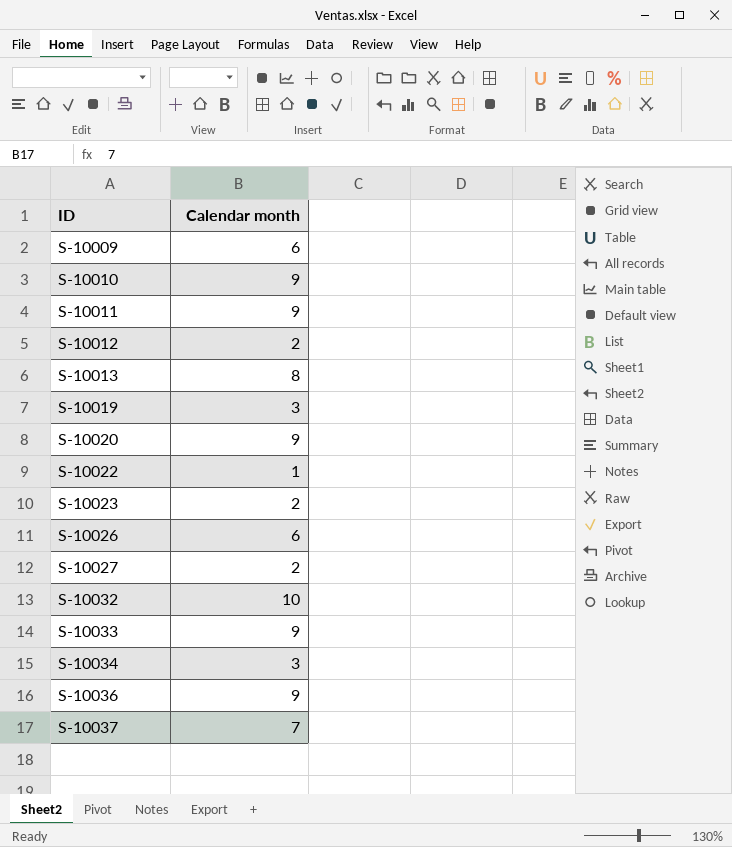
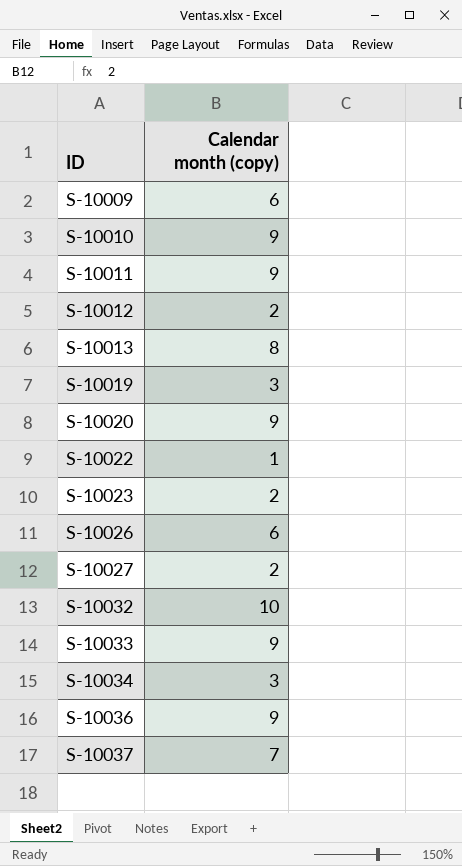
column name: Calendar month -> Calendar month (copy)

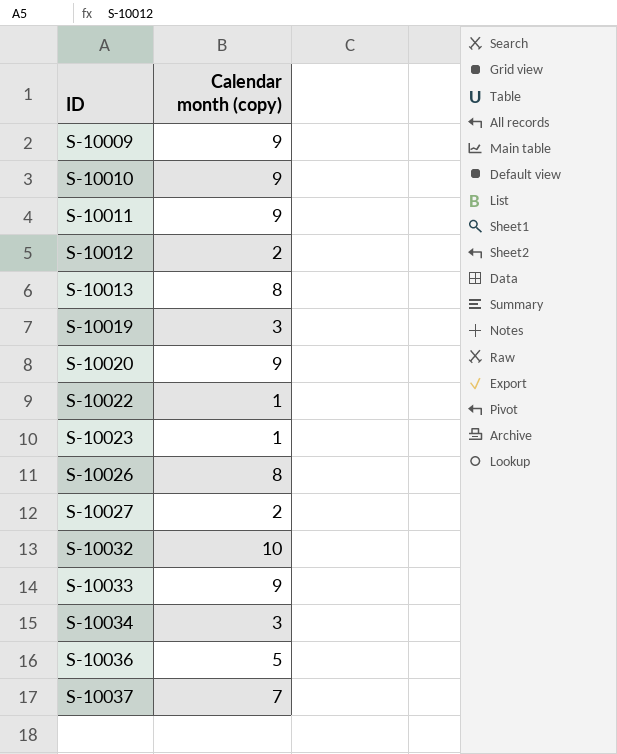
S-10009 | Calendar month (copy): 6 -> 9
S-10023 | Calendar month (copy): 2 -> 1
S-10026 | Calendar month (copy): 6 -> 8
S-10036 | Calendar month (copy): 9 -> 5

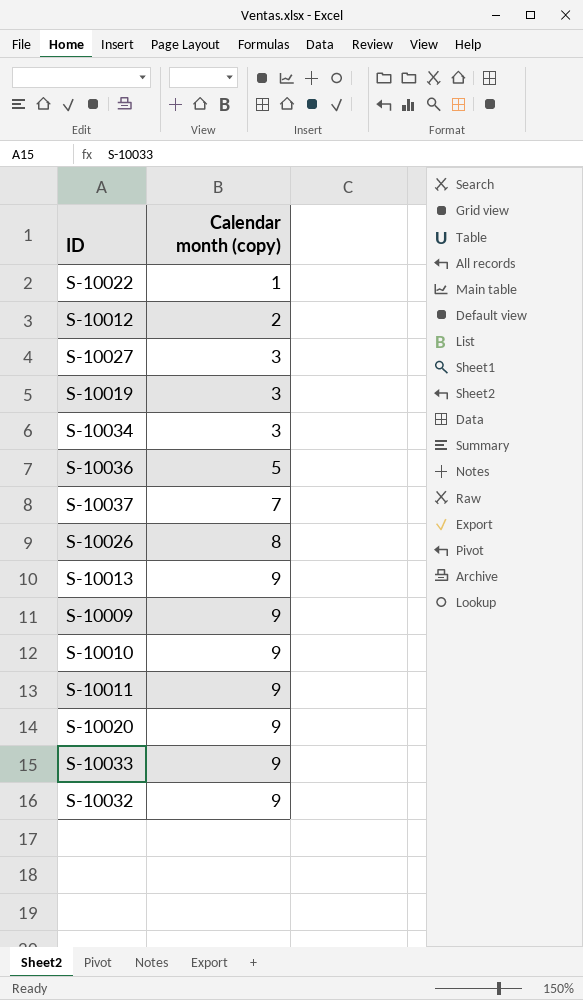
row order: ID ascending -> Calendar month (copy) ascending
row S-10023: 1 -> none
S-10027 | Calendar month (copy): 2 -> 3
S-10013 | Calendar month (copy): 8 -> 9
S-10032 | Calendar month (copy): 10 -> 9

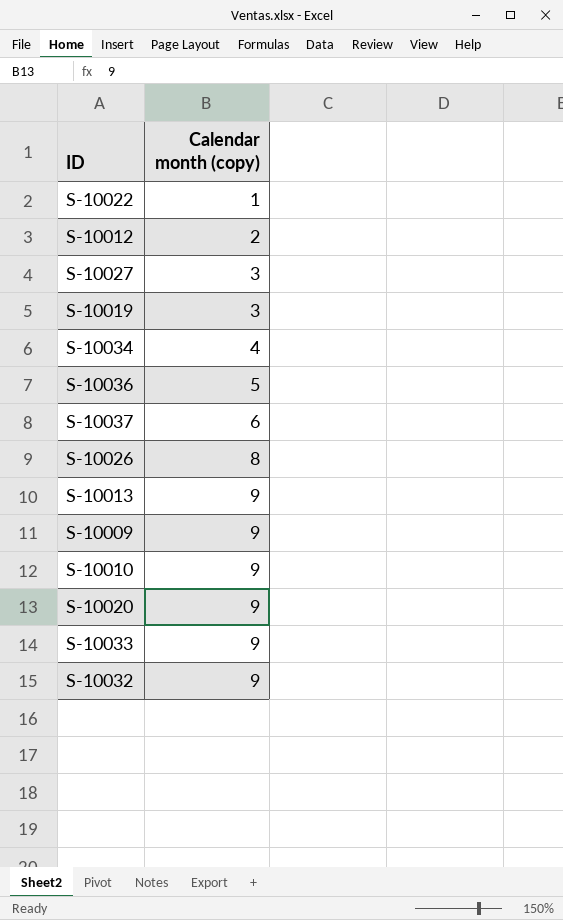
row S-10011: 9 -> none
S-10034 | Calendar month (copy): 3 -> 4
S-10037 | Calendar month (copy): 7 -> 6

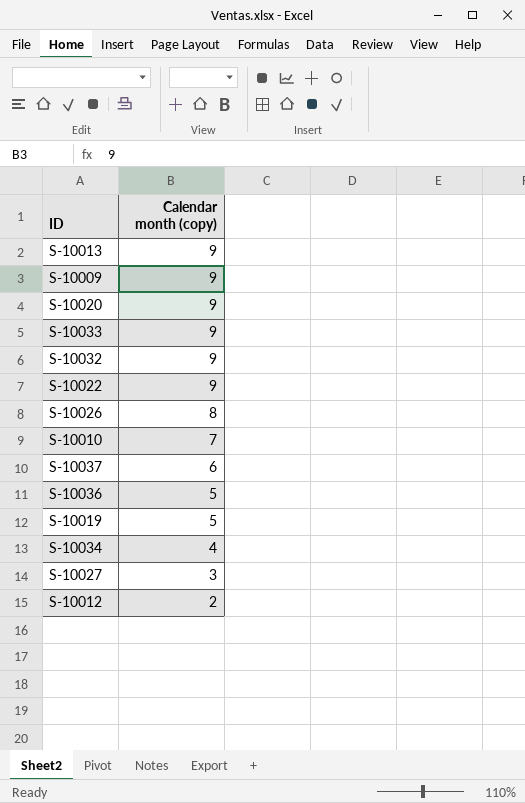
row order: Calendar month (copy) ascending -> Calendar month (copy) descending
S-10022 | Calendar month (copy): 1 -> 9
S-10010 | Calendar month (copy): 9 -> 7
S-10019 | Calendar month (copy): 3 -> 5

